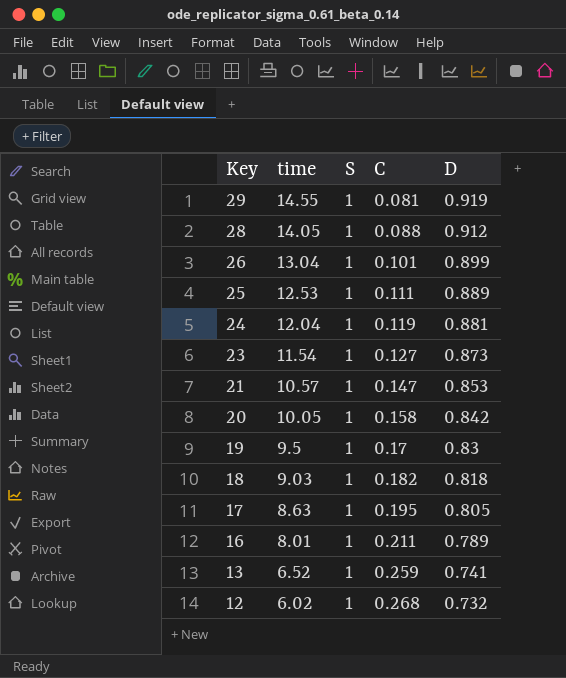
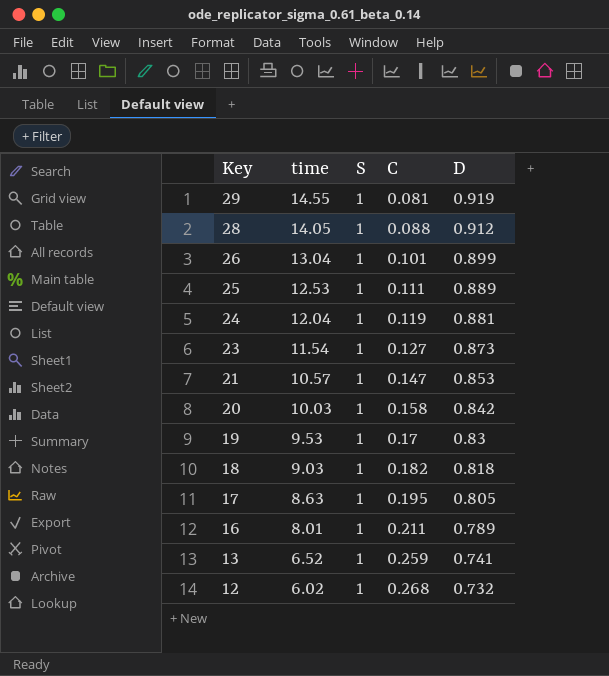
20 | time: 10.05 -> 10.03
19 | time: 9.5 -> 9.53

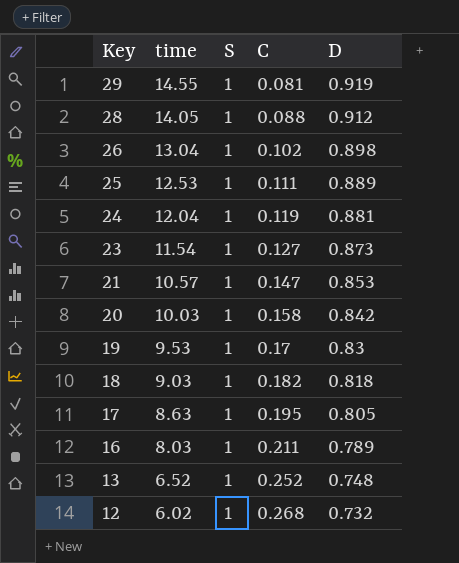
26 | C: 0.101 -> 0.102
26 | D: 0.899 -> 0.898
16 | time: 8.01 -> 8.03
13 | C: 0.259 -> 0.252
13 | D: 0.741 -> 0.748

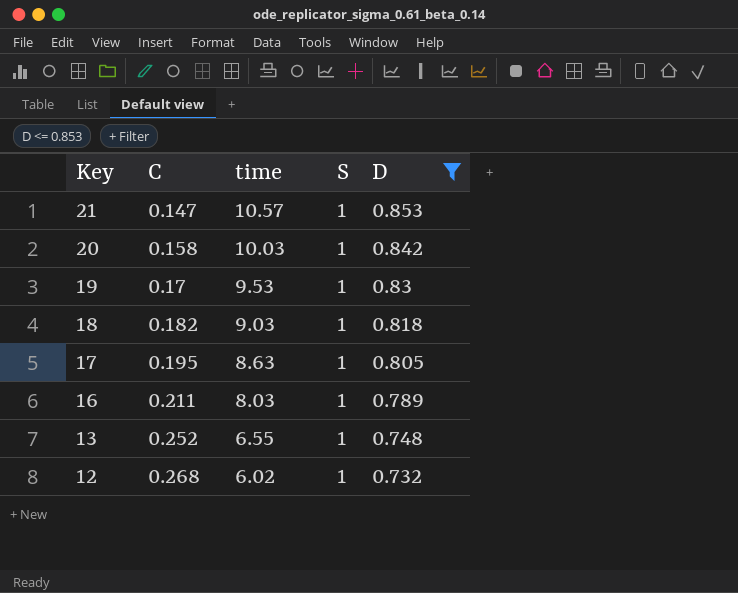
filter: none -> D <= 0.853
column C | position: 4 -> 2
13 | time: 6.52 -> 6.55

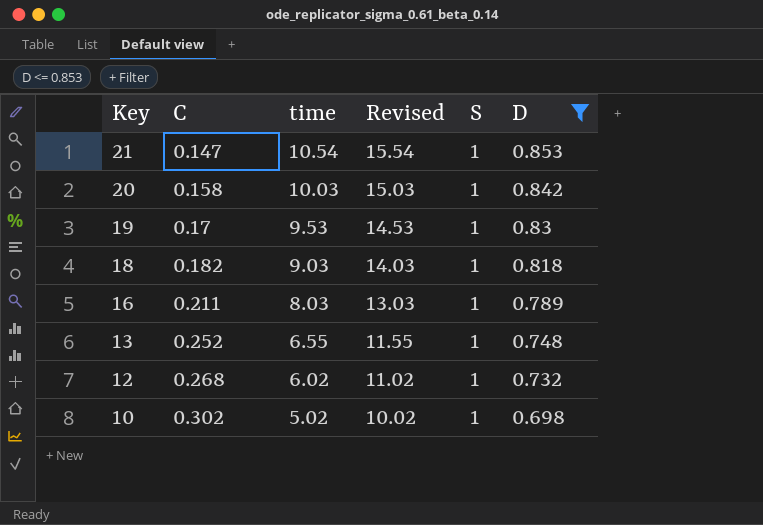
column Revised | formula: none -> [time] + 5
row 17: 0.195 | 8.63 | 1 | 0.805 -> none
21 | time: 10.57 -> 10.54
row 10: none -> 0.302 | 5.02 | 10.02 | 1 | 0.698

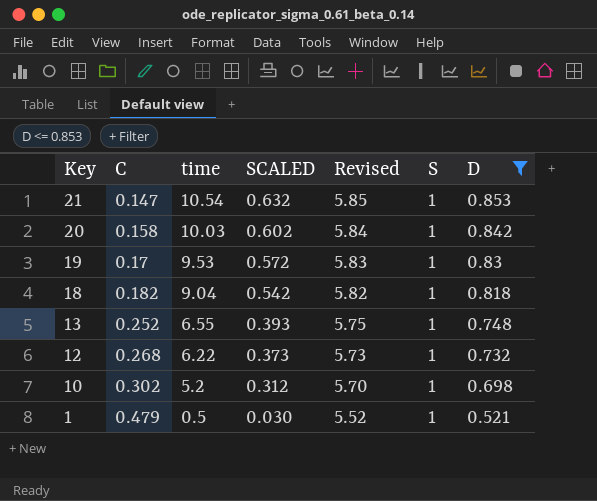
column SCALED | formula: none -> [time] * 0.06
column Revised | formula: [time] + 5 -> [D] + 5
row 16: 0.211 | 8.03 | 13.03 | 1 | 0.789 -> none
18 | time: 9.03 -> 9.04
12 | time: 6.02 -> 6.22
10 | time: 5.02 -> 5.2
row 1: none -> 0.479 | 0.5 | 0.030 | 5.52 | 1 | 0.521

